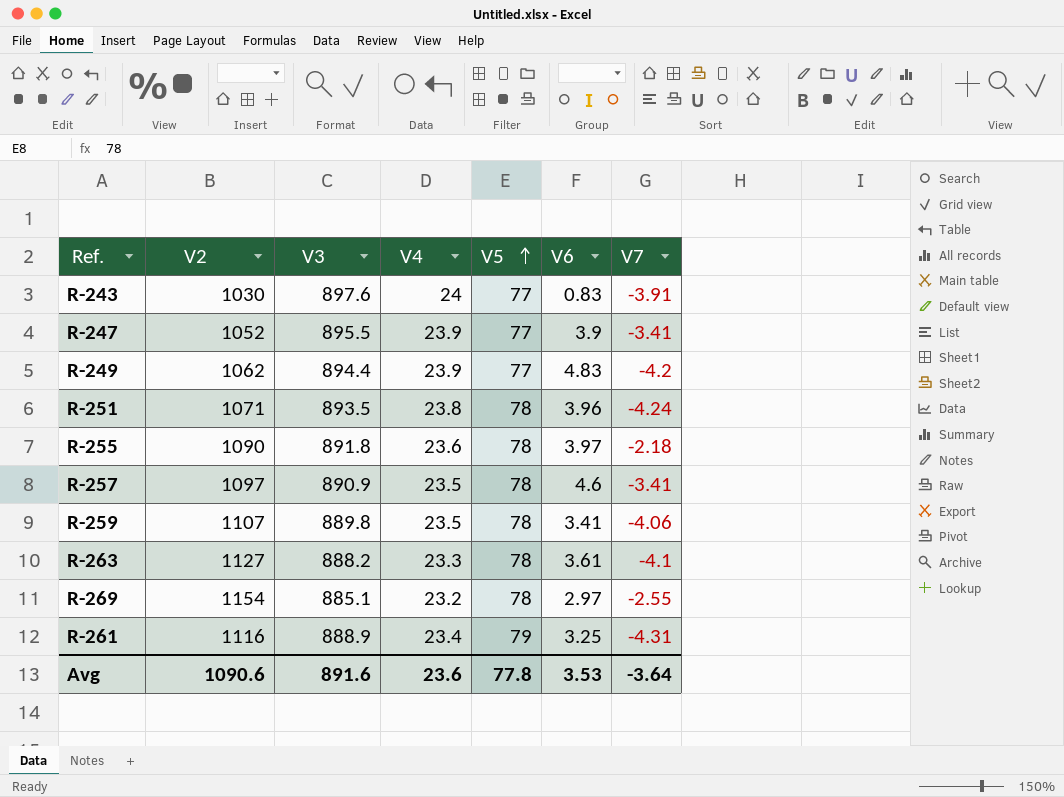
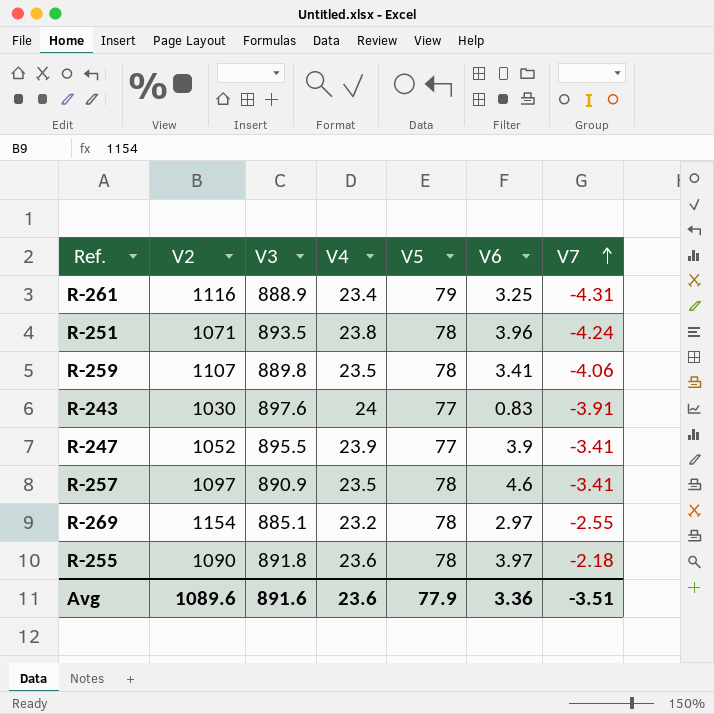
row order: V5 ascending -> V7 ascending
row R-249: 1062 | 894.4 | 23.9 | 77 | 4.83 | -4.2 -> none
row R-263: 1127 | 888.2 | 23.3 | 78 | 3.61 | -4.1 -> none
Avg | V2: 1090.6 -> 1089.6
Avg | V5: 77.8 -> 77.9
Avg | V6: 3.53 -> 3.36
Avg | V7: -3.64 -> -3.51

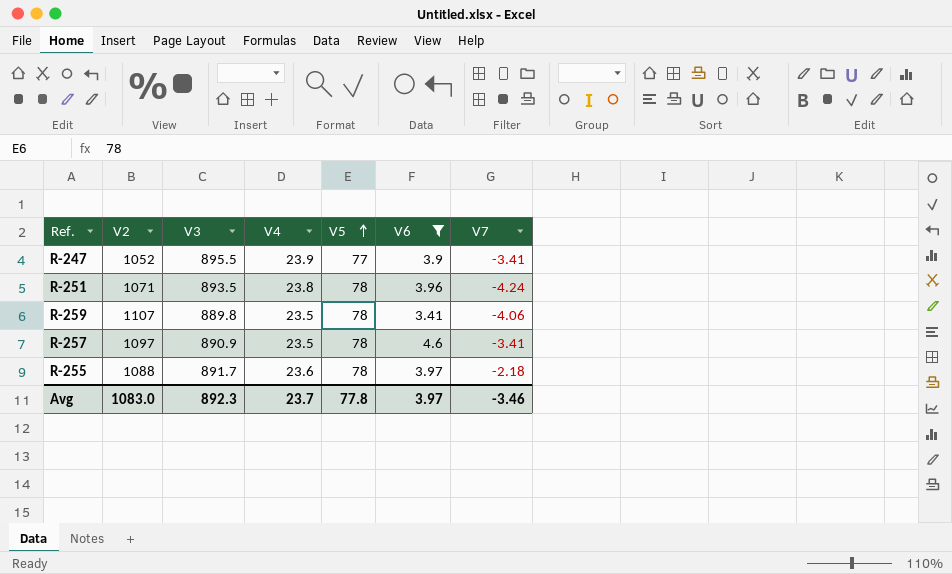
filter: none -> V6 >= 3.41
row order: V7 ascending -> V5 ascending
R-255 | V2: 1090 -> 1088
R-255 | V3: 891.8 -> 891.7
Avg | V2: 1089.6 -> 1083.0
Avg | V3: 891.6 -> 892.3
Avg | V4: 23.6 -> 23.7
Avg | V5: 77.9 -> 77.8
Avg | V6: 3.36 -> 3.97
Avg | V7: -3.51 -> -3.46

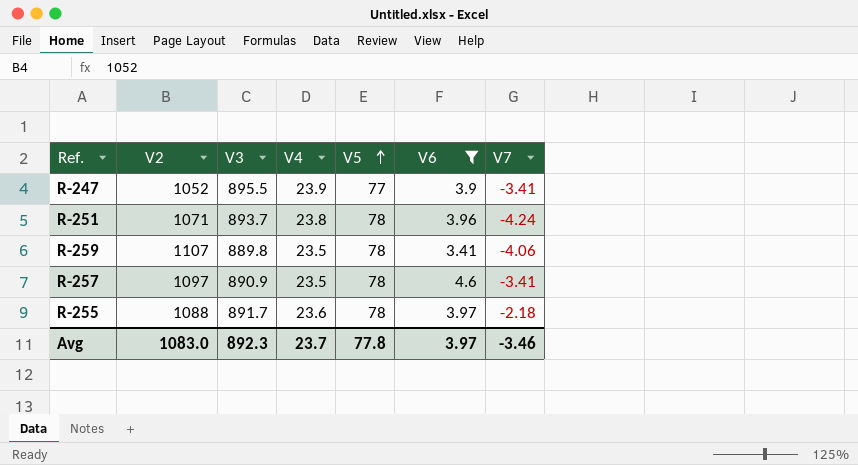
R-251 | V3: 893.5 -> 893.7

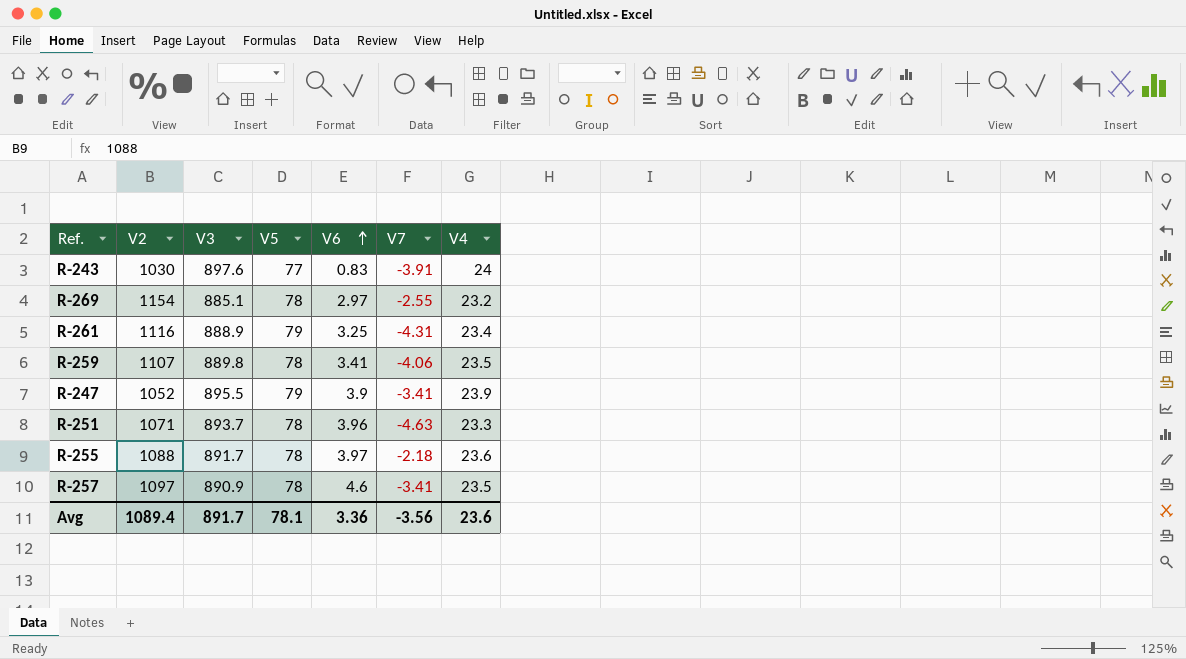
filter: V6 >= 3.41 -> none
row order: V5 ascending -> V6 ascending
column V4 | position: 4 -> 7
R-247 | V5: 77 -> 79
R-251 | V7: -4.24 -> -4.63
R-251 | V4: 23.8 -> 23.3
Avg | V2: 1083.0 -> 1089.4
Avg | V3: 892.3 -> 891.7
Avg | V5: 77.8 -> 78.1
Avg | V6: 3.97 -> 3.36
Avg | V7: -3.46 -> -3.56
Avg | V4: 23.7 -> 23.6

